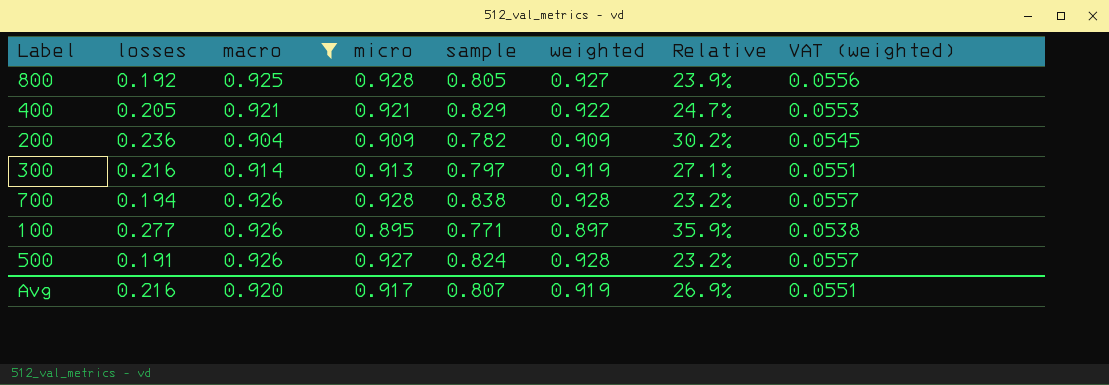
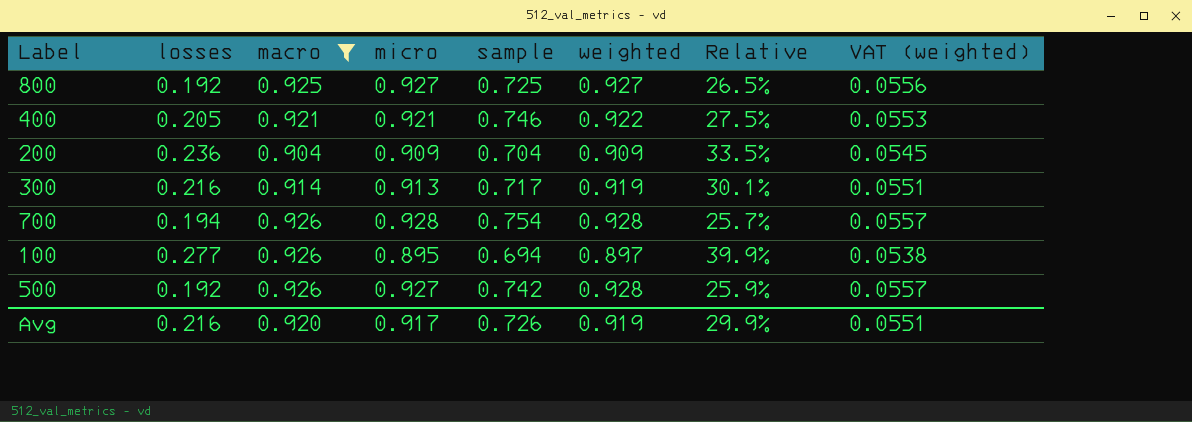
800 | micro: 0.928 -> 0.927
800 | sample: 0.805 -> 0.725
800 | Relative: 23.9% -> 26.5%
400 | sample: 0.829 -> 0.746
400 | Relative: 24.7% -> 27.5%
200 | sample: 0.782 -> 0.704
200 | Relative: 30.2% -> 33.5%
300 | sample: 0.797 -> 0.717
300 | Relative: 27.1% -> 30.1%
700 | sample: 0.838 -> 0.754
700 | Relative: 23.2% -> 25.7%
100 | sample: 0.771 -> 0.694
100 | Relative: 35.9% -> 39.9%
500 | losses: 0.191 -> 0.192
500 | sample: 0.824 -> 0.742
500 | Relative: 23.2% -> 25.9%
Avg | sample: 0.807 -> 0.726
Avg | Relative: 26.9% -> 29.9%

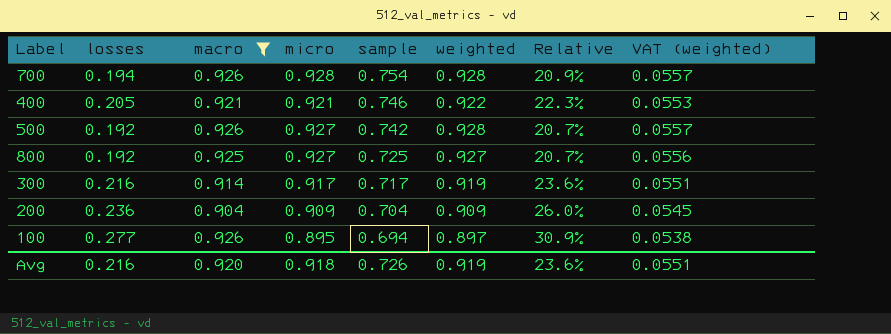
row order: none -> sample descending
column Relative | formula: [losses] / [sample] -> [losses] / [micro]
300 | micro: 0.913 -> 0.917
Avg | micro: 0.917 -> 0.918
Avg | Relative: 29.9% -> 23.6%

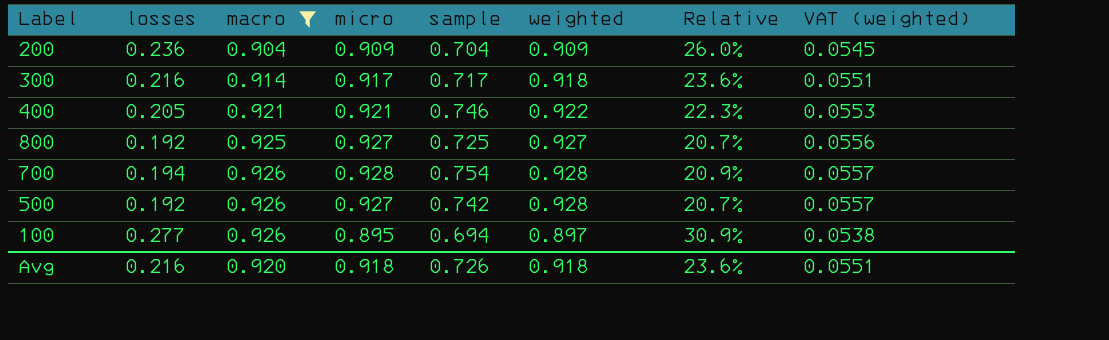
row order: sample descending -> macro ascending
300 | weighted: 0.919 -> 0.918
Avg | weighted: 0.919 -> 0.918

